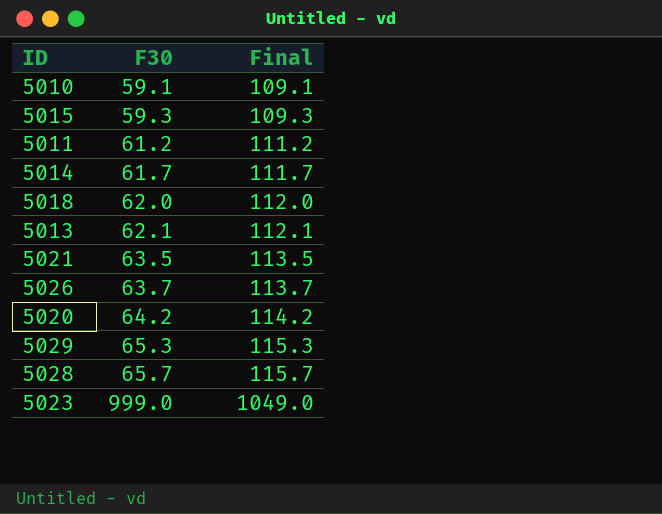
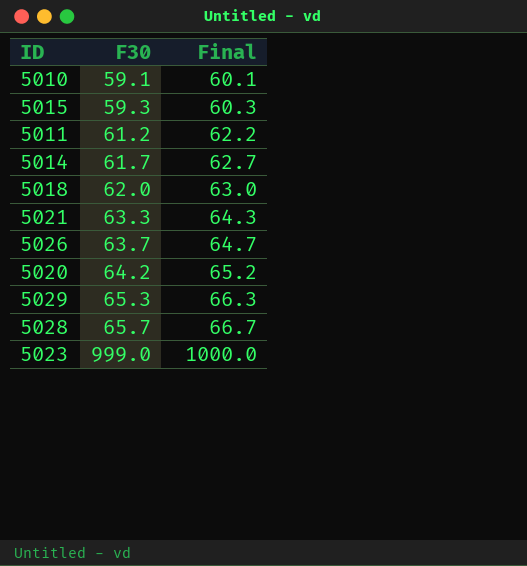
column Final | formula: [F30] + 50 -> [F30] + 1
row 5013: 62.1 | 112.1 -> none
5021 | F30: 63.5 -> 63.3

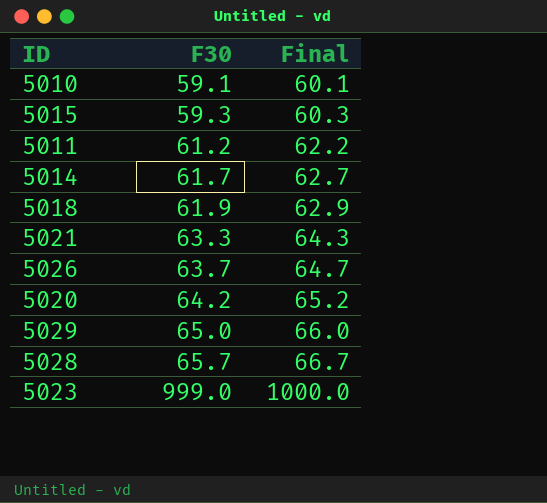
5018 | F30: 62.0 -> 61.9
5018 | Final: 63.0 -> 62.9
5029 | F30: 65.3 -> 65.0
5029 | Final: 66.3 -> 66.0

